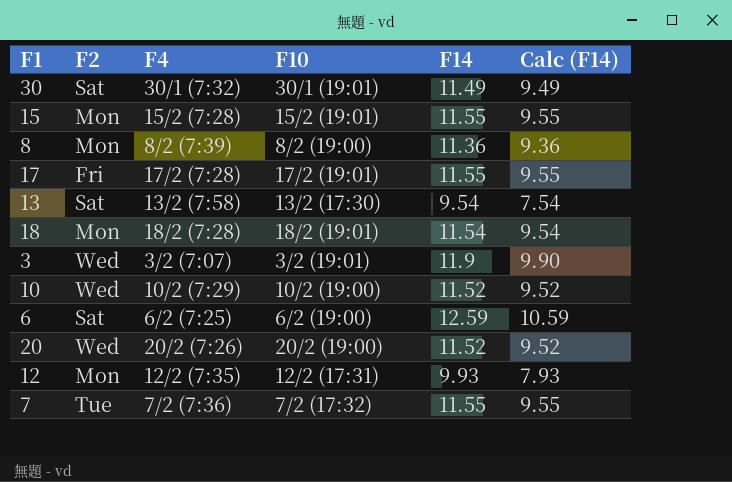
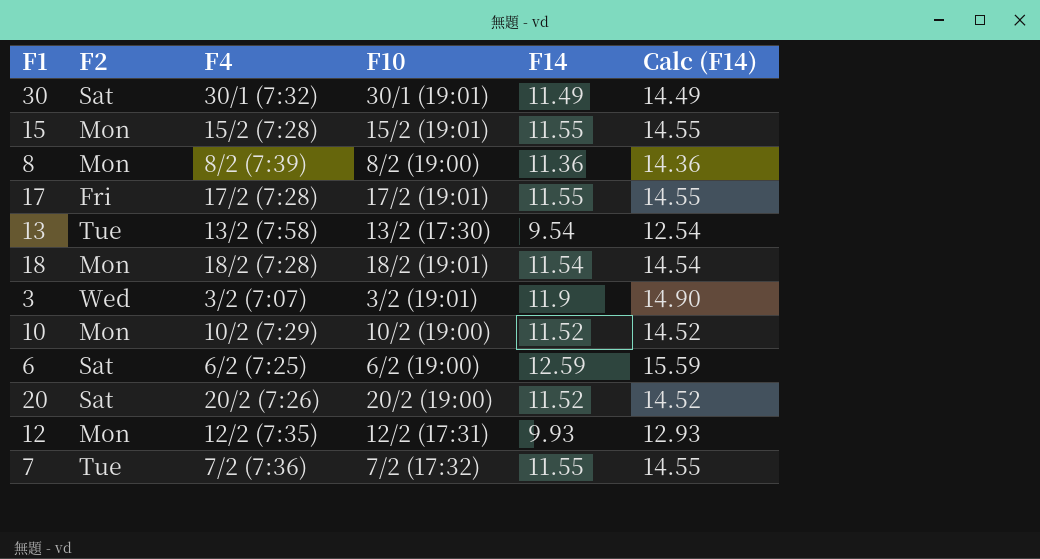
column Calc (F14) | formula: [F14] - 2 -> [F14] + 3
13 | F2: Sat -> Tue
10 | F2: Wed -> Mon
20 | F2: Wed -> Sat

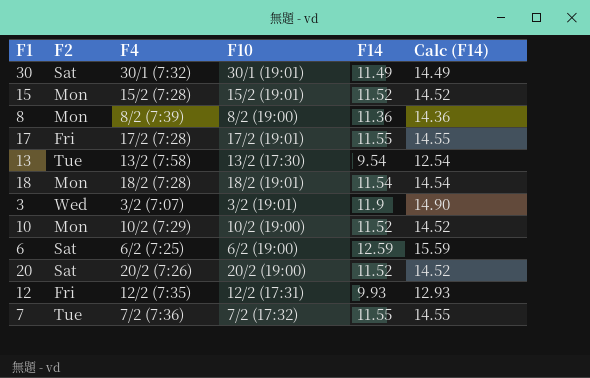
15 | F14: 11.55 -> 11.52
15 | Calc (F14): 14.55 -> 14.52
12 | F2: Mon -> Fri

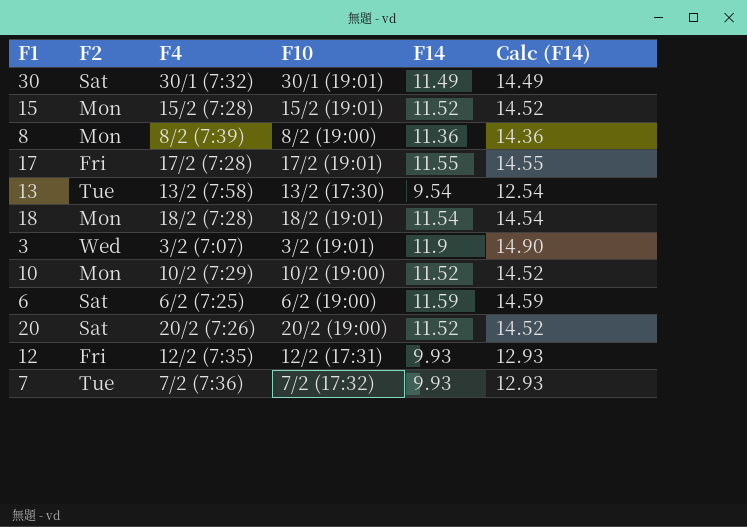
6 | F14: 12.59 -> 11.59
6 | Calc (F14): 15.59 -> 14.59
7 | F14: 11.55 -> 9.93
7 | Calc (F14): 14.55 -> 12.93

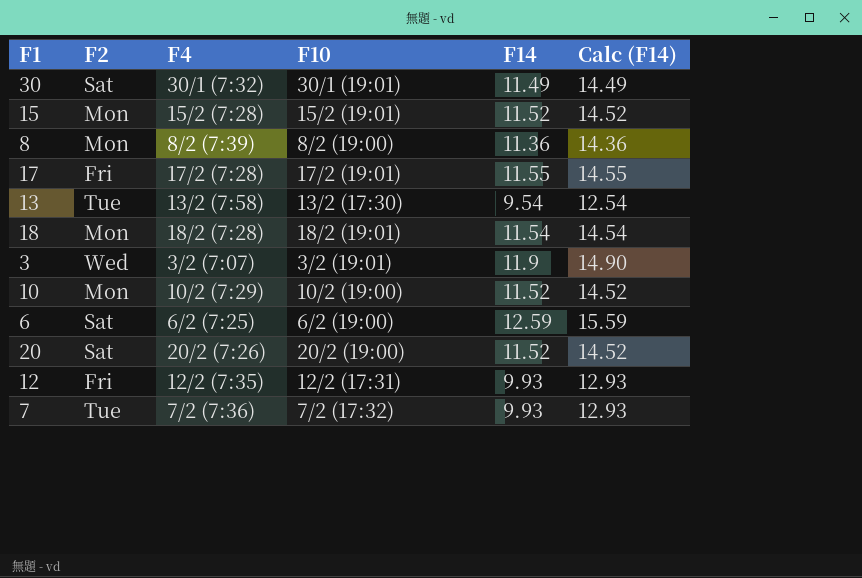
6 | F14: 11.59 -> 12.59
6 | Calc (F14): 14.59 -> 15.59

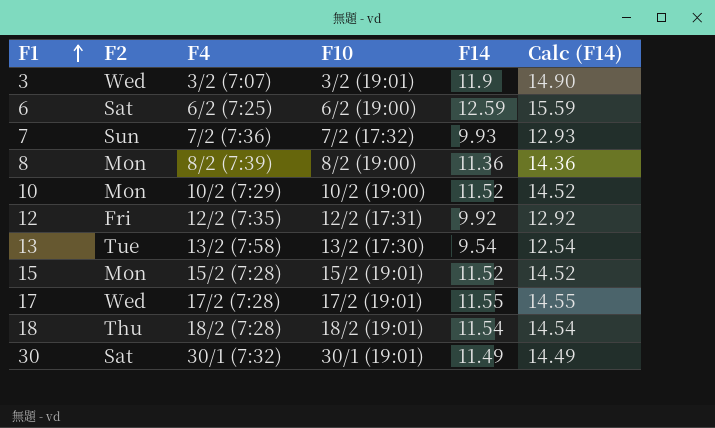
row order: none -> F1 ascending
row 20: Sat | 20/2 (7:26) | 20/2 (19:00) | 11.52 | 14.52 -> none
7 | F2: Tue -> Sun
12 | F14: 9.93 -> 9.92
12 | Calc (F14): 12.93 -> 12.92
17 | F2: Fri -> Wed
18 | F2: Mon -> Thu

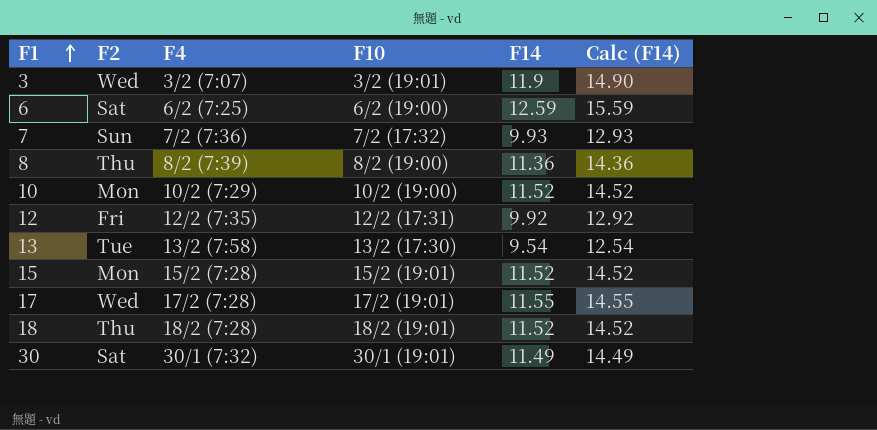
8 | F2: Mon -> Thu
18 | F14: 11.54 -> 11.52
18 | Calc (F14): 14.54 -> 14.52

